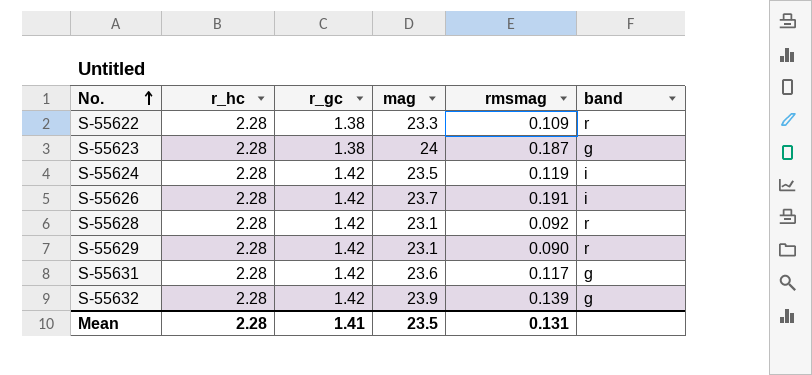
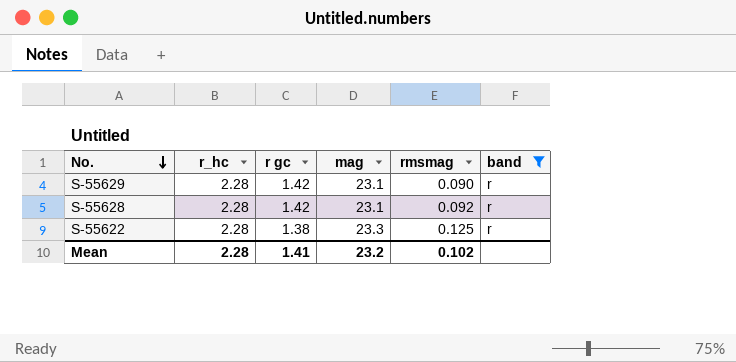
filter: none -> band = r
row order: No. ascending -> No. descending
column name: r_gc -> r gc
S-55622 | rmsmag: 0.109 -> 0.125
Mean | mag: 23.5 -> 23.2
Mean | rmsmag: 0.131 -> 0.102

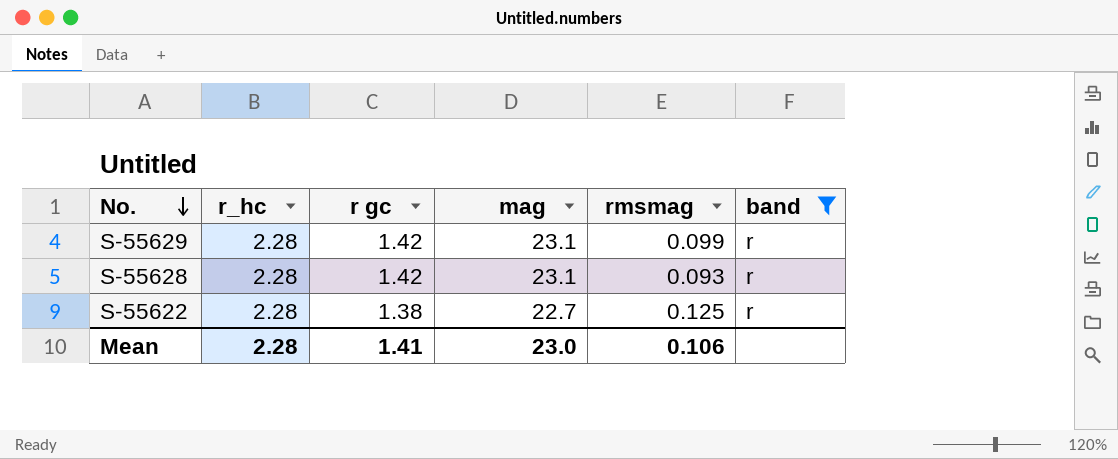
S-55629 | rmsmag: 0.090 -> 0.099
S-55628 | rmsmag: 0.092 -> 0.093
S-55622 | mag: 23.3 -> 22.7
Mean | mag: 23.2 -> 23.0
Mean | rmsmag: 0.102 -> 0.106

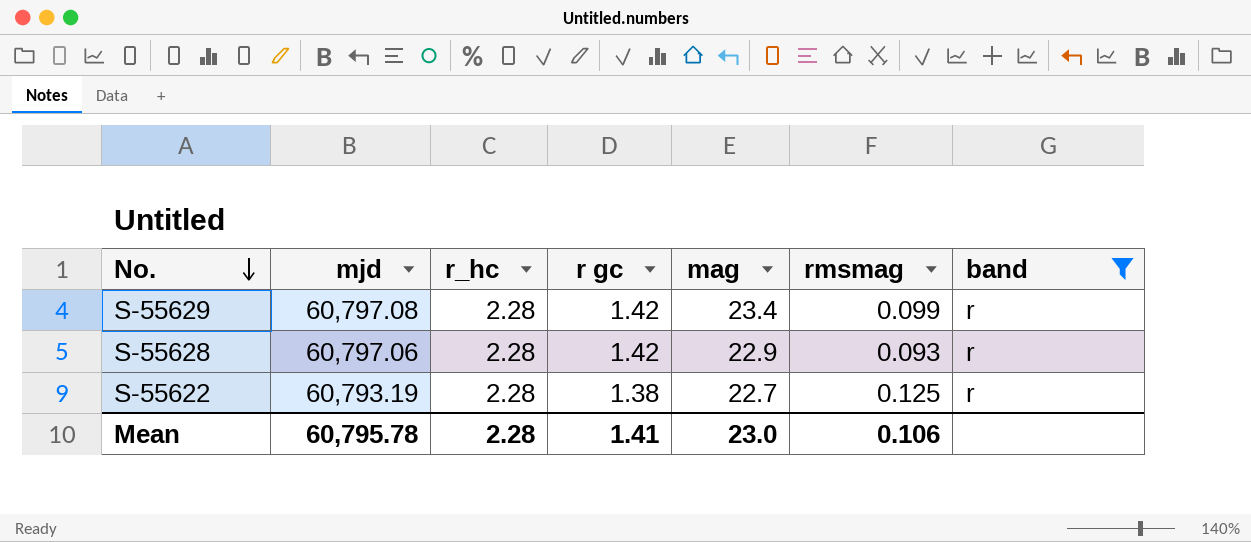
column mjd | position: none -> 2
S-55629 | mag: 23.1 -> 23.4
S-55628 | mag: 23.1 -> 22.9

